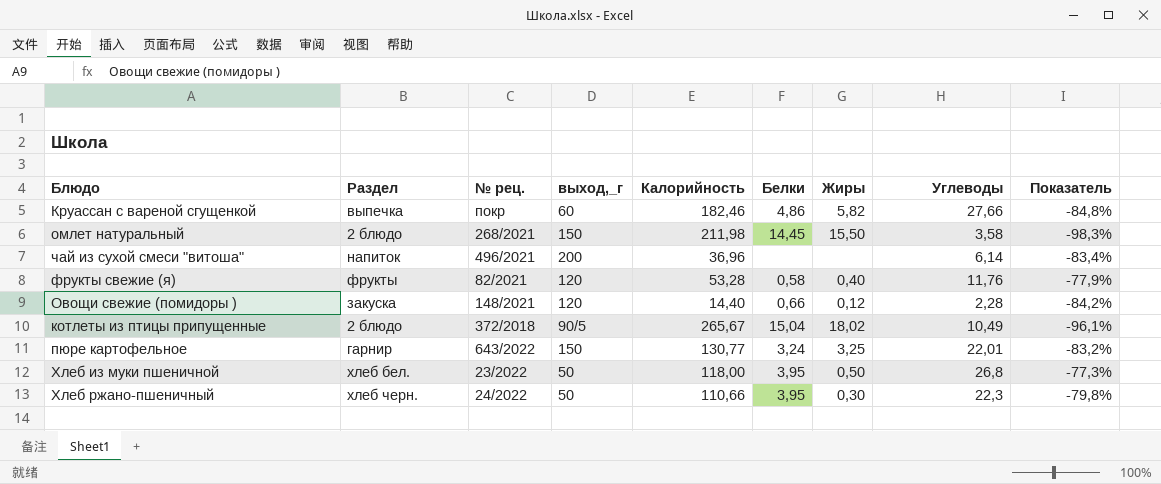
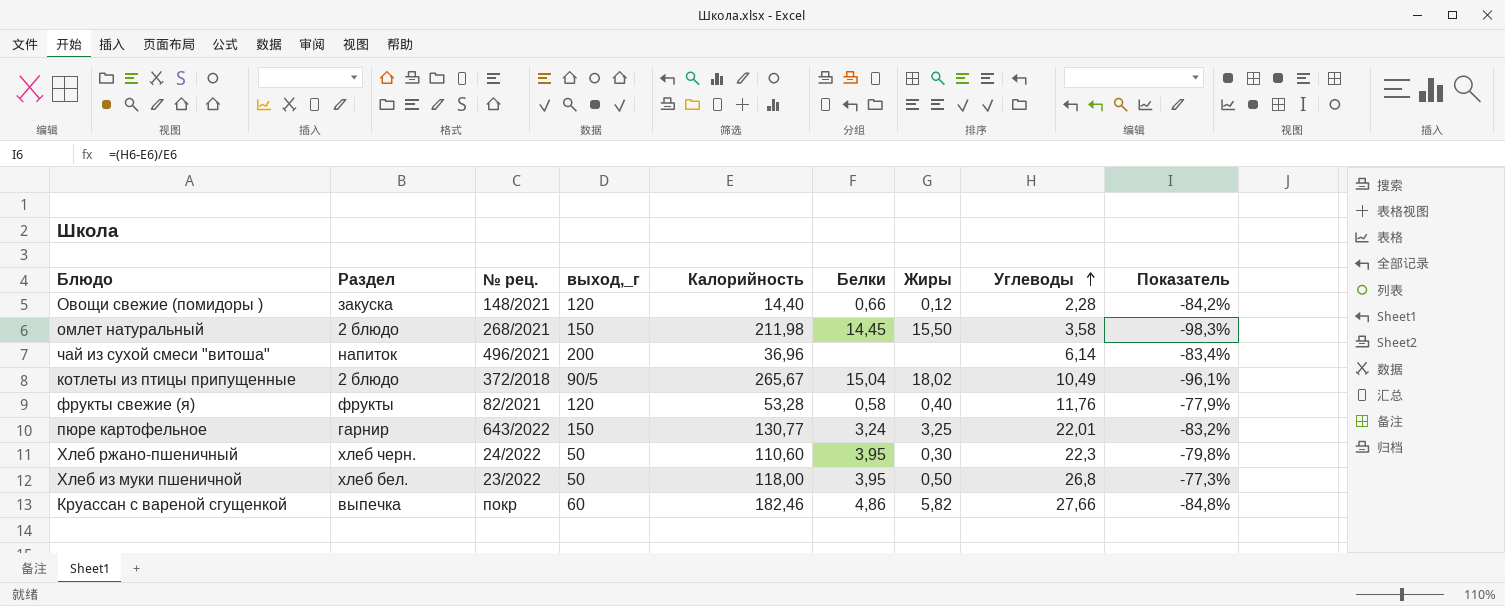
row order: none -> Углеводы ascending
Хлеб ржано-пшеничный | Калорийность: 110,66 -> 110,60

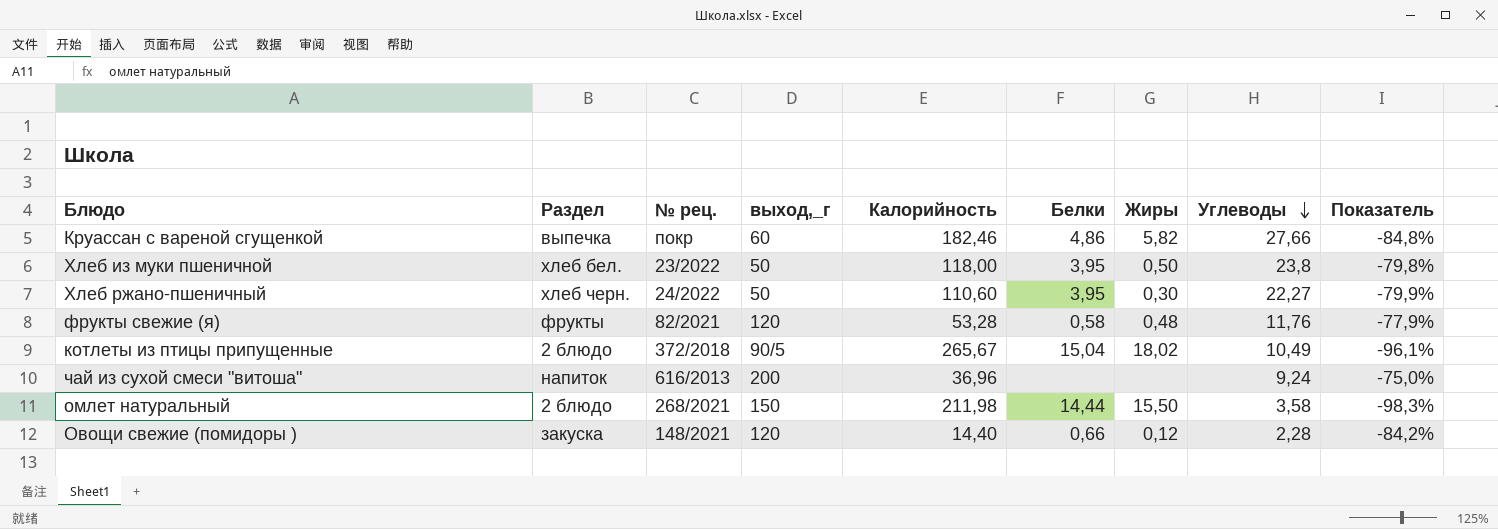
row order: Углеводы ascending -> Углеводы descending
row пюре картофельное: гарнир | 643/2022 | 150 | 130,77 | 3,24 | 3,25 | 22,01 | -83,2% -> none
Хлеб из муки пшеничной | Углеводы: 26,8 -> 23,8
Хлеб из муки пшеничной | Показатель: -77,3% -> -79,8%
Хлеб ржано-пшеничный | Углеводы: 22,3 -> 22,27
Хлеб ржано-пшеничный | Показатель: -79,8% -> -79,9%
фрукты свежие (я) | Жиры: 0,40 -> 0,48
чай из сухой смеси "витоша" | № рец.: 496/2021 -> 616/2013
чай из сухой смеси "витоша" | Углеводы: 6,14 -> 9,24
чай из сухой смеси "витоша" | Показатель: -83,4% -> -75,0%
омлет натуральный | Белки: 14,45 -> 14,44

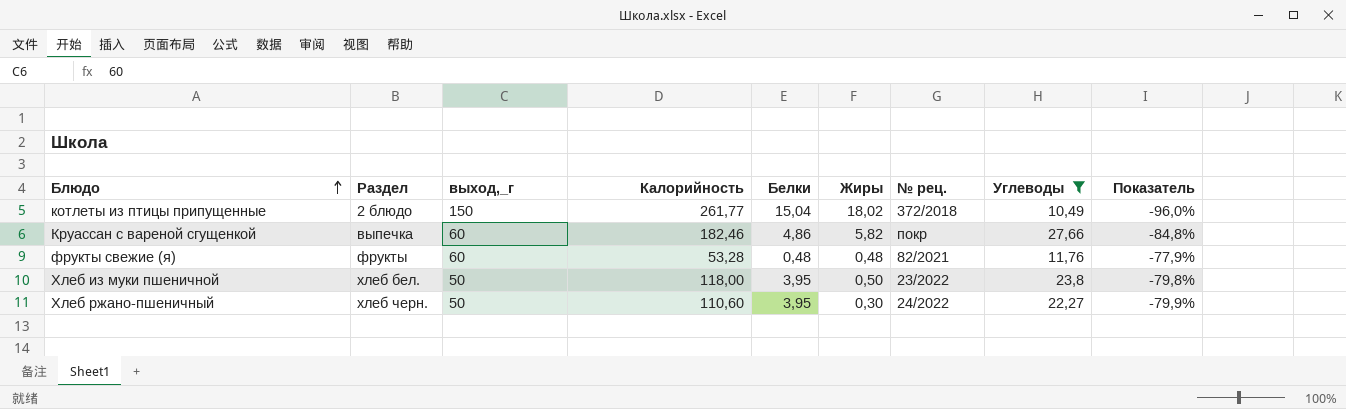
filter: none -> Углеводы >= 10,49
row order: Углеводы descending -> Блюдо ascending
column № рец. | position: 3 -> 7
котлеты из птицы припущенные | выход,_г: 90/5 -> 150
котлеты из птицы припущенные | Калорийность: 265,67 -> 261,77
котлеты из птицы припущенные | Показатель: -96,1% -> -96,0%
фрукты свежие (я) | выход,_г: 120 -> 60
фрукты свежие (я) | Белки: 0,58 -> 0,48

